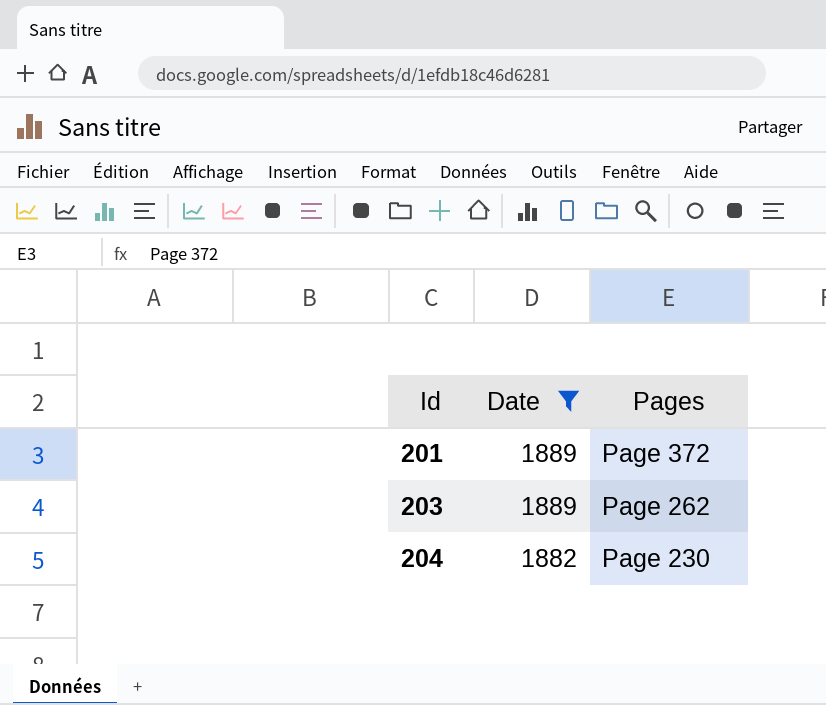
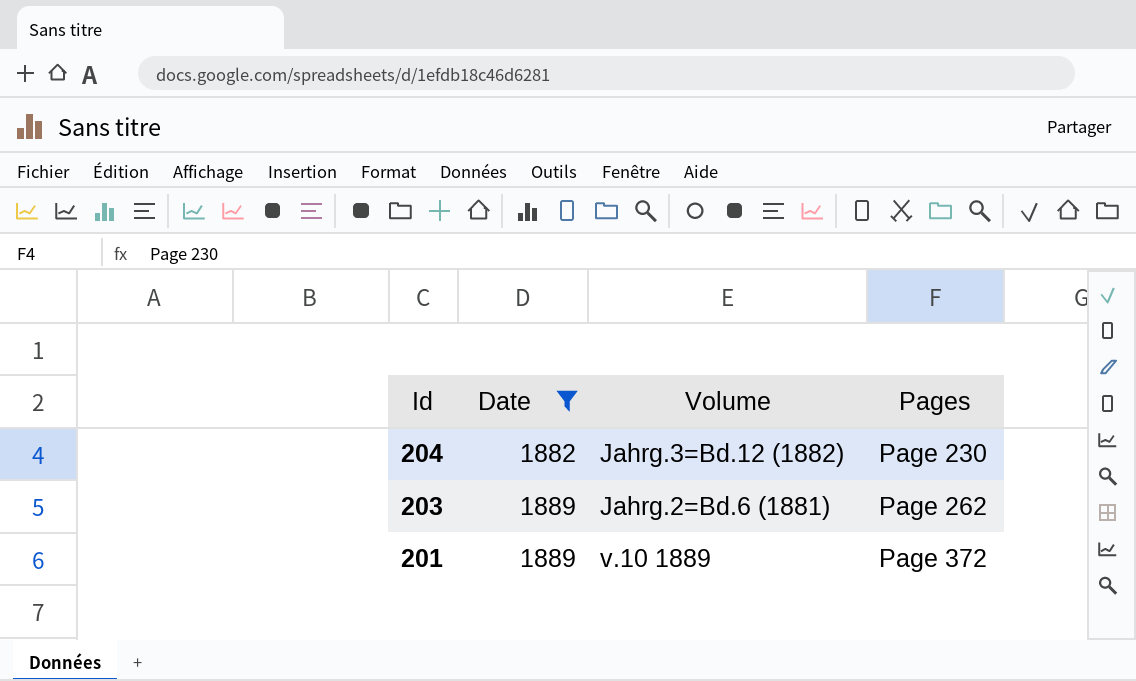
row order: Id ascending -> Id descending
column Volume | position: none -> 3

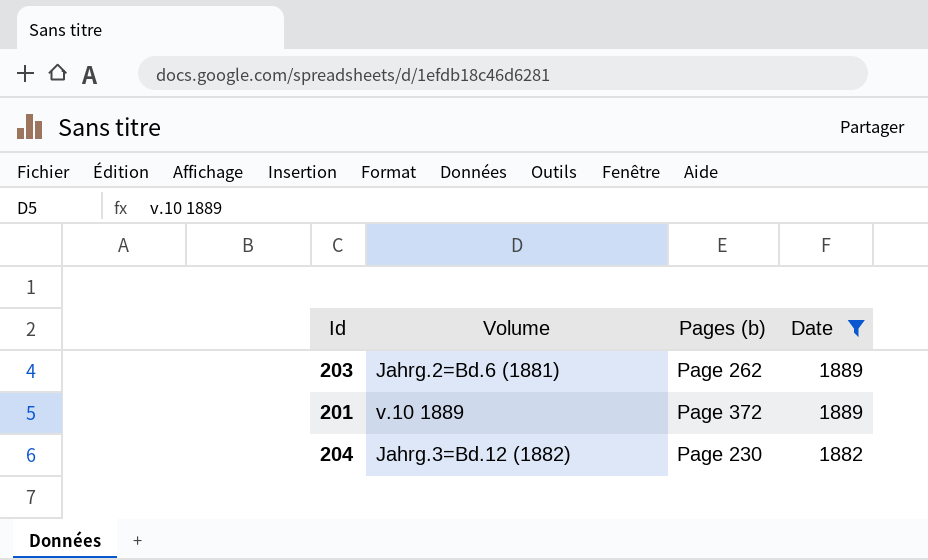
row order: Id descending -> Date descending
column name: Pages -> Pages (b)
column Date | position: 2 -> 4

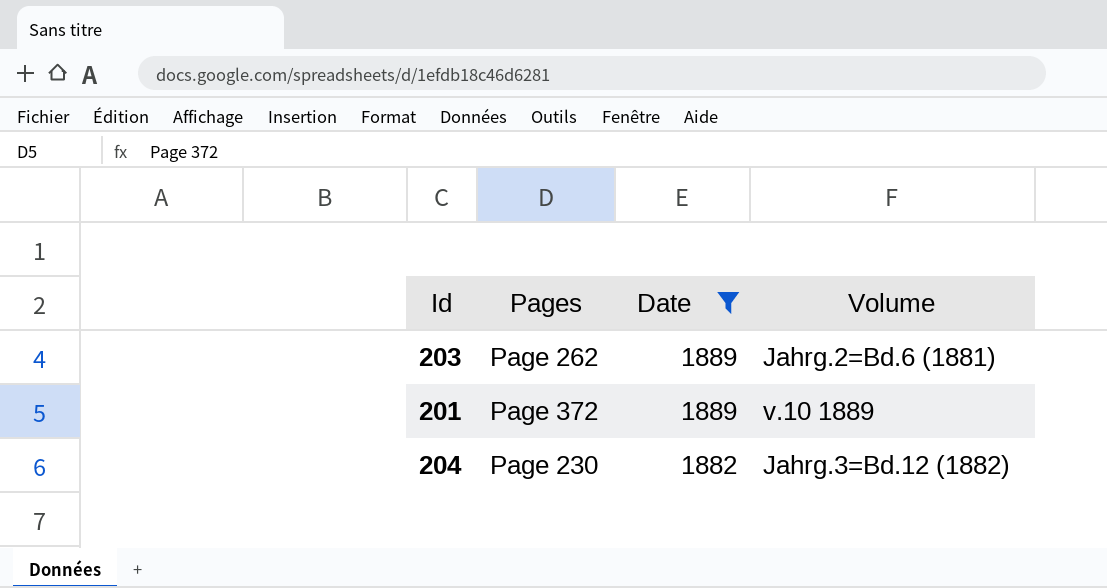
column name: Pages (b) -> Pages
column Volume | position: 2 -> 4

